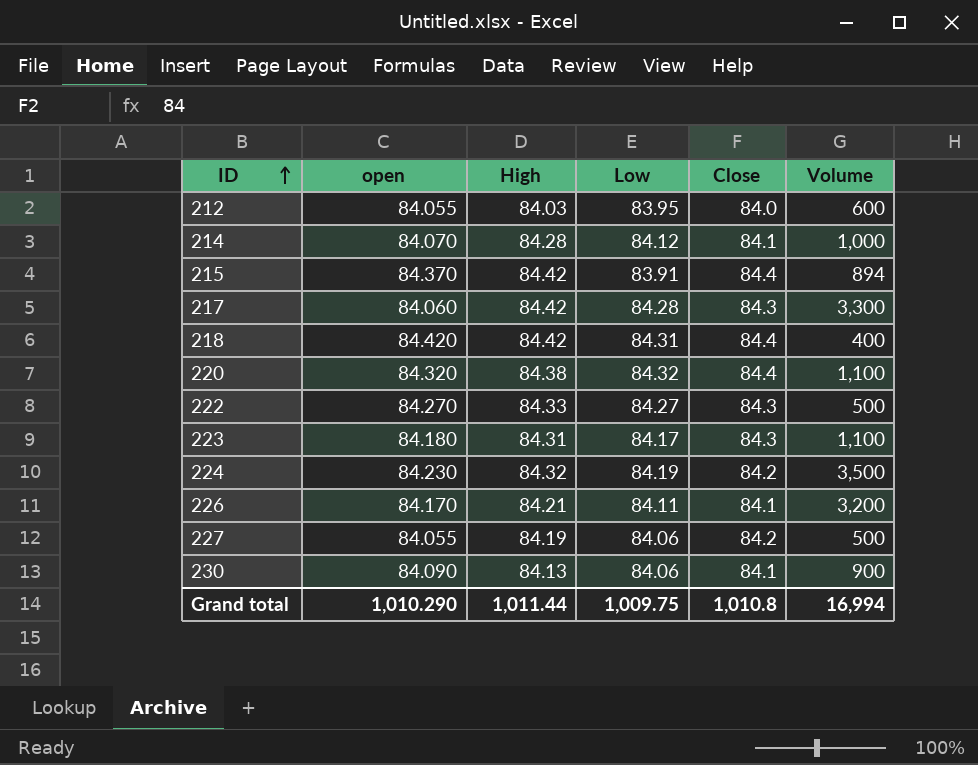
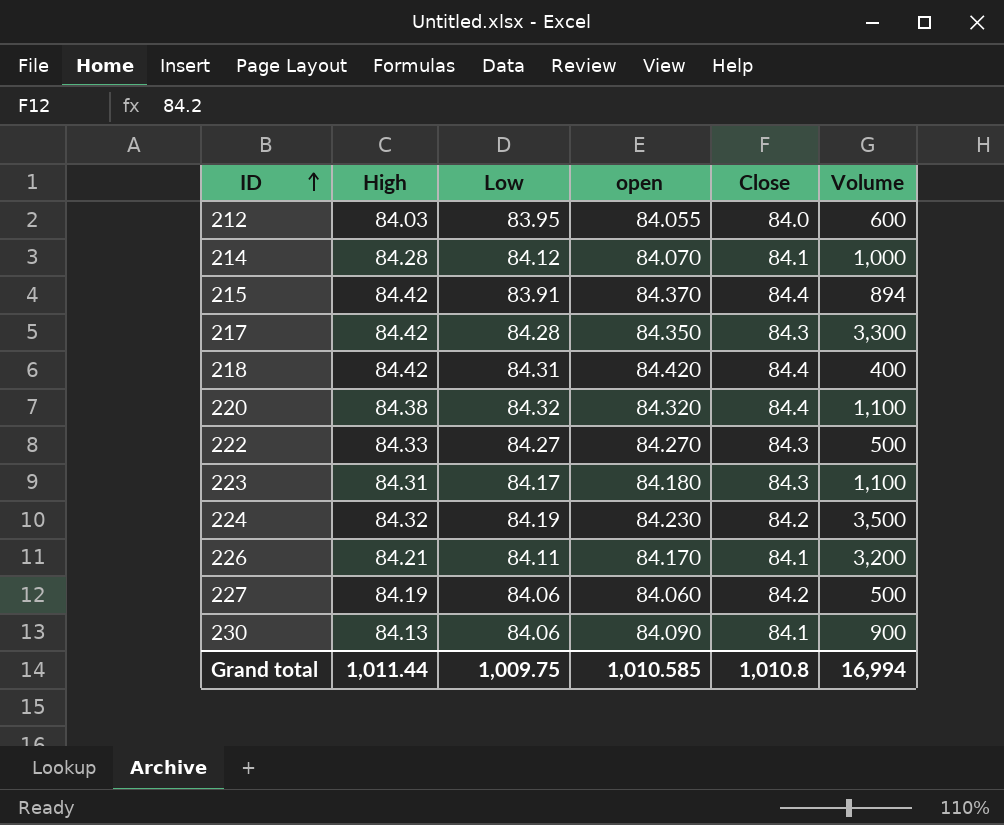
column open | position: 2 -> 4
217 | open: 84.060 -> 84.350
227 | open: 84.055 -> 84.060
Grand total | open: 1,010.290 -> 1,010.585

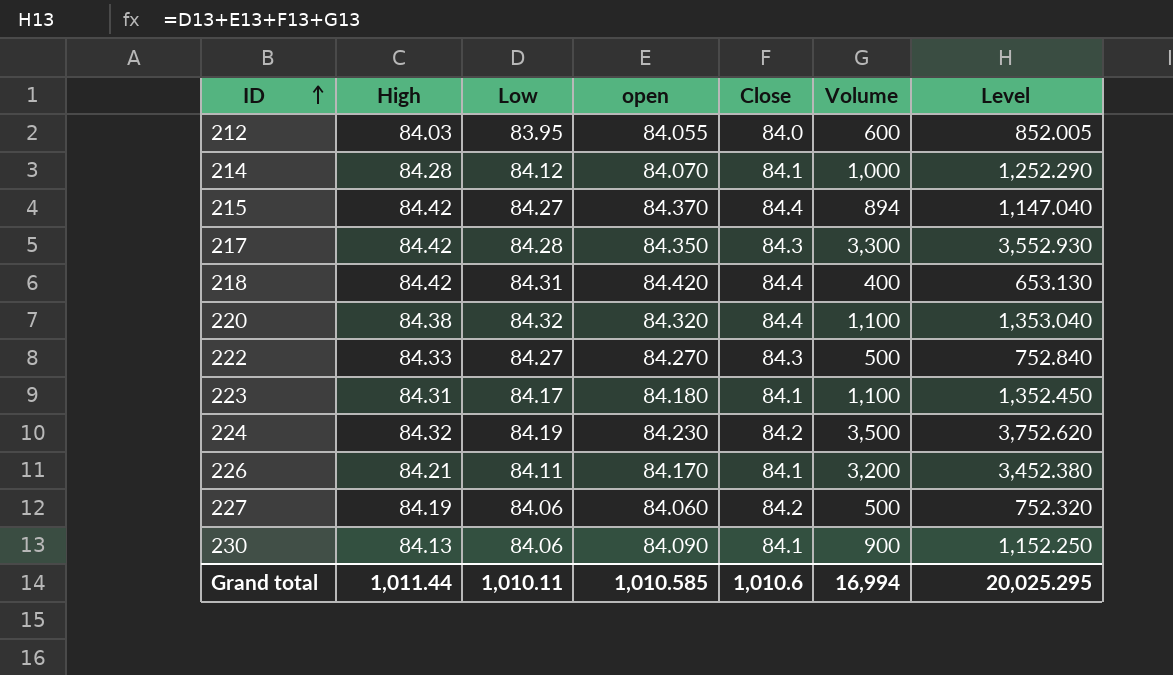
column Level | formula: none -> [Low] + [open] + [Close] + [Volume]
215 | Low: 83.91 -> 84.27
223 | Close: 84.3 -> 84.1
Grand total | Low: 1,009.75 -> 1,010.11
Grand total | Close: 1,010.8 -> 1,010.6

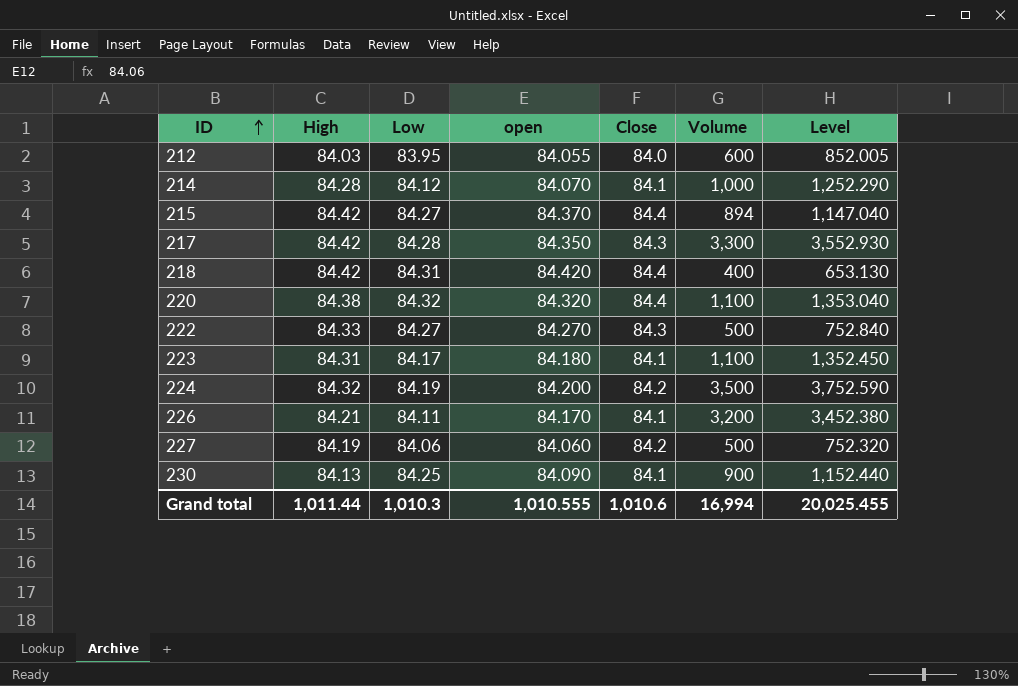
224 | open: 84.230 -> 84.200
224 | Level: 3,752.620 -> 3,752.590
230 | Low: 84.06 -> 84.25
230 | Level: 1,152.250 -> 1,152.440
Grand total | Low: 1,010.11 -> 1,010.3
Grand total | open: 1,010.585 -> 1,010.555
Grand total | Level: 20,025.295 -> 20,025.455

